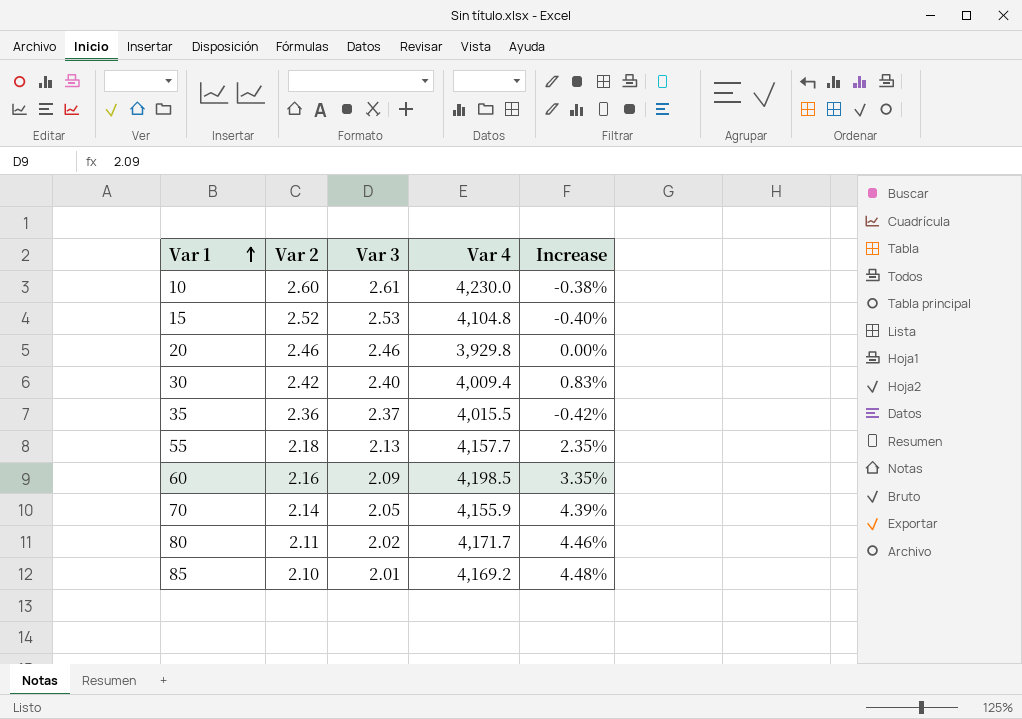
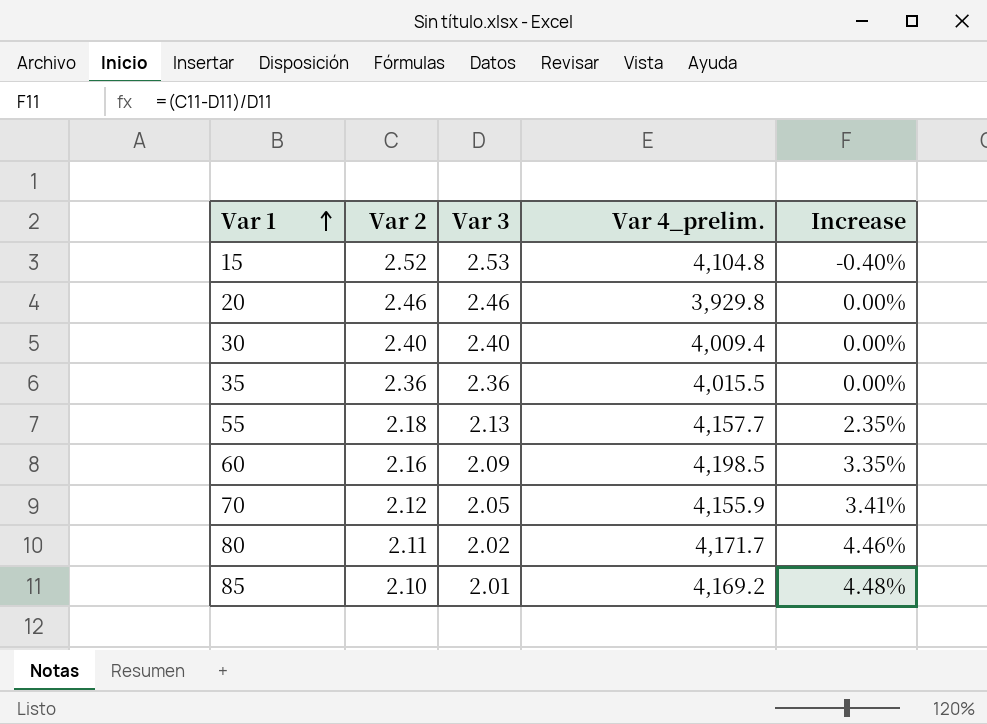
column name: Var 4 -> Var 4_prelim.
row 10: 2.60 | 2.61 | 4,230.0 | -0.38% -> none
30 | Var 2: 2.42 -> 2.40
30 | Increase: 0.83% -> 0.00%
35 | Var 3: 2.37 -> 2.36
35 | Increase: -0.42% -> 0.00%
70 | Var 2: 2.14 -> 2.12
70 | Increase: 4.39% -> 3.41%

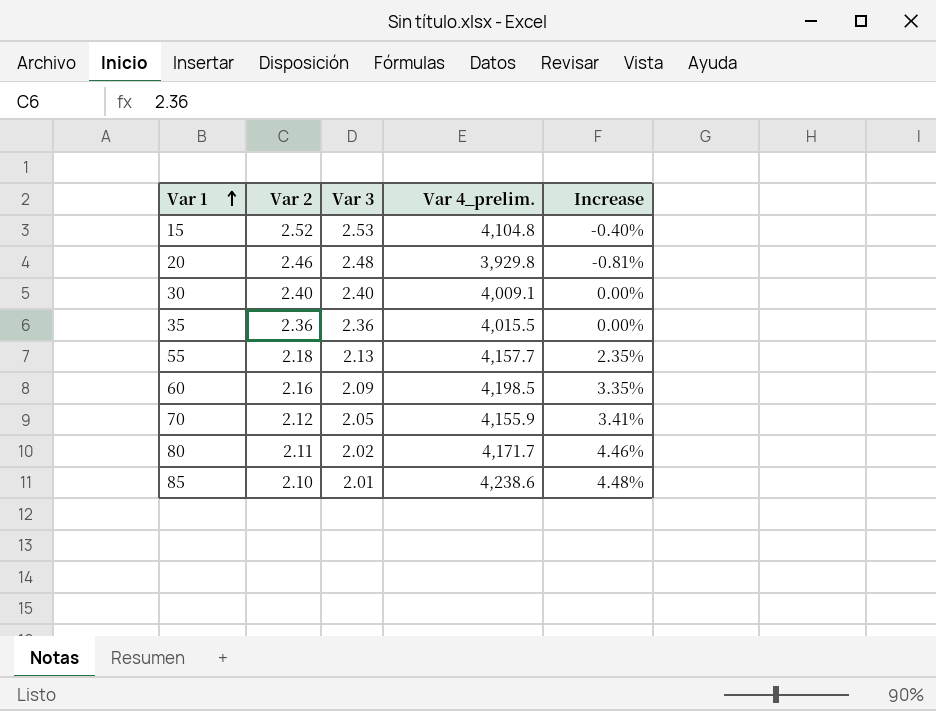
20 | Var 3: 2.46 -> 2.48
20 | Increase: 0.00% -> -0.81%
30 | Var 4_prelim.: 4,009.4 -> 4,009.1
85 | Var 4_prelim.: 4,169.2 -> 4,238.6

